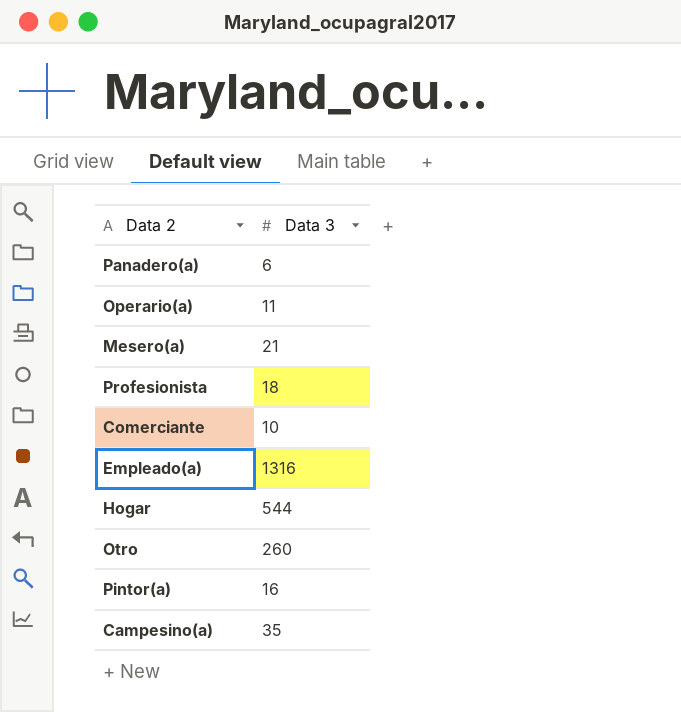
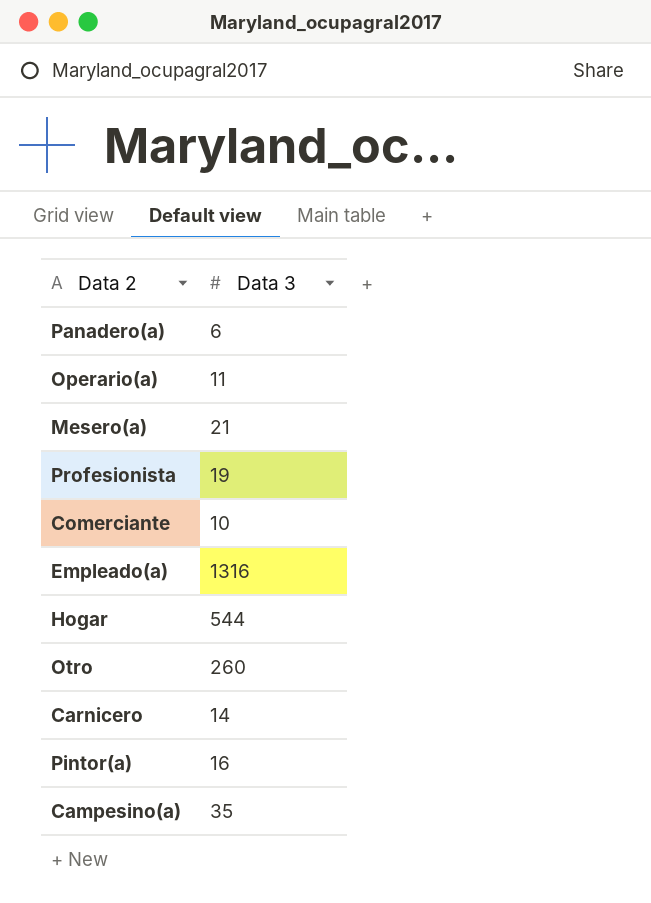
Profesionista | Data 3: 18 -> 19
row Carnicero: none -> 14

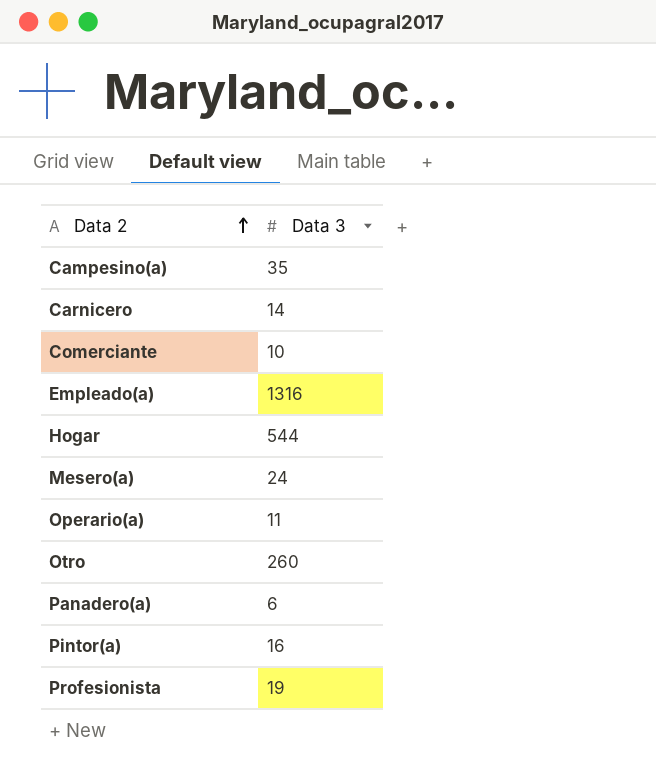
row order: none -> Data 2 ascending
Mesero(a) | Data 3: 21 -> 24

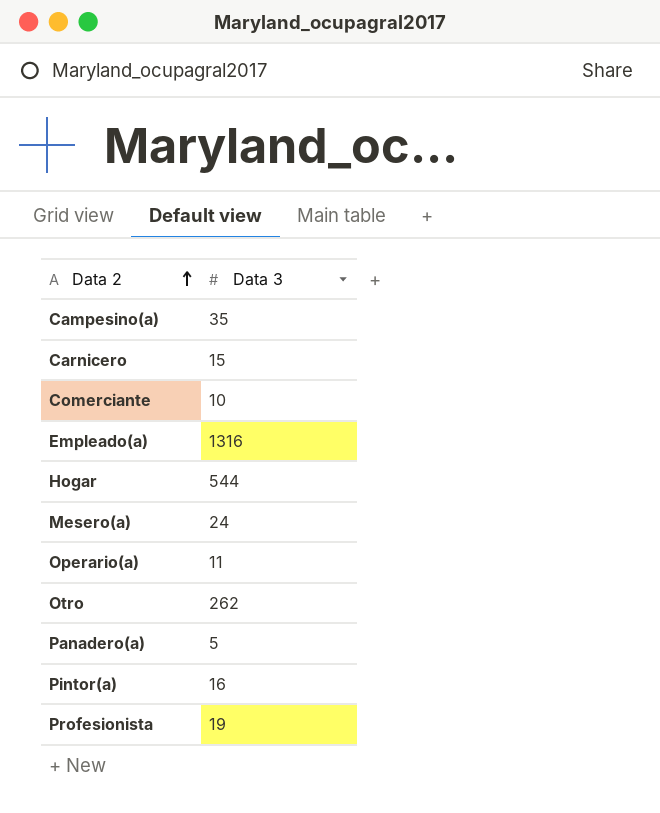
Carnicero | Data 3: 14 -> 15
Otro | Data 3: 260 -> 262
Panadero(a) | Data 3: 6 -> 5

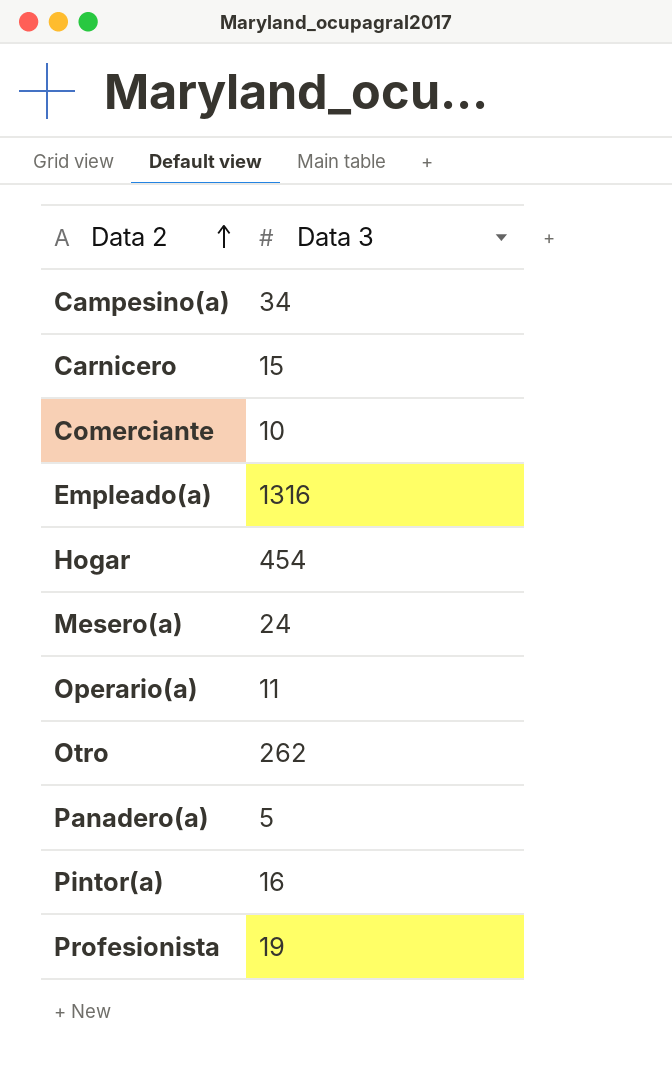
Campesino(a) | Data 3: 35 -> 34
Hogar | Data 3: 544 -> 454

